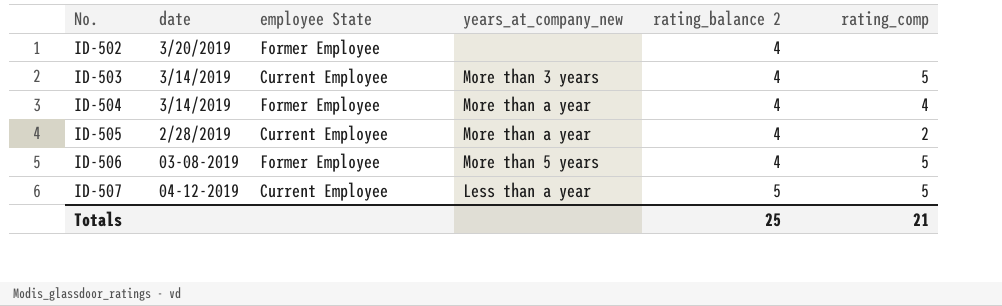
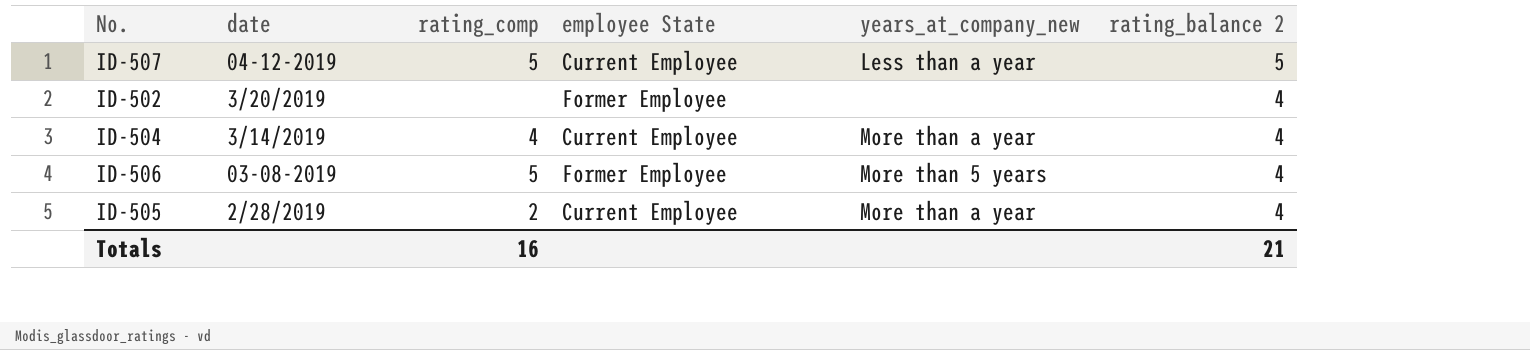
row order: No. ascending -> date descending
column rating_comp | position: 6 -> 3
row ID-503: 3/14/2019 | Current Employee | More than 3 years | 4 | 5 -> none
ID-504 | employee State: Former Employee -> Current Employee
Totals | rating_comp: 21 -> 16
Totals | rating_balance 2: 25 -> 21

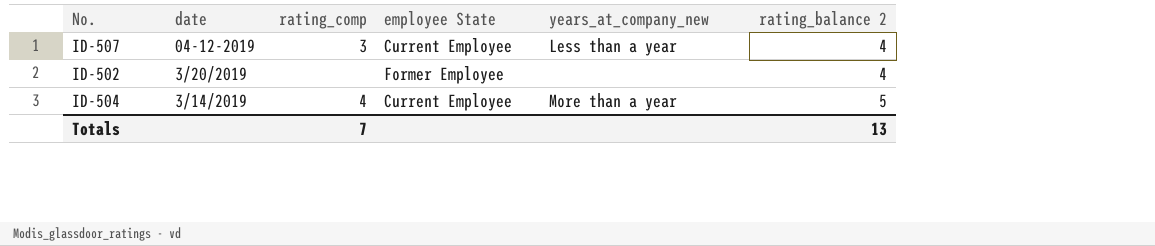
row ID-506: 03-08-2019 | 5 | Former Employee | More than 5 years | 4 -> none
row ID-505: 2/28/2019 | 2 | Current Employee | More than a year | 4 -> none
ID-507 | rating_comp: 5 -> 3
ID-507 | rating_balance 2: 5 -> 4
ID-504 | rating_balance 2: 4 -> 5
Totals | rating_comp: 16 -> 7
Totals | rating_balance 2: 21 -> 13

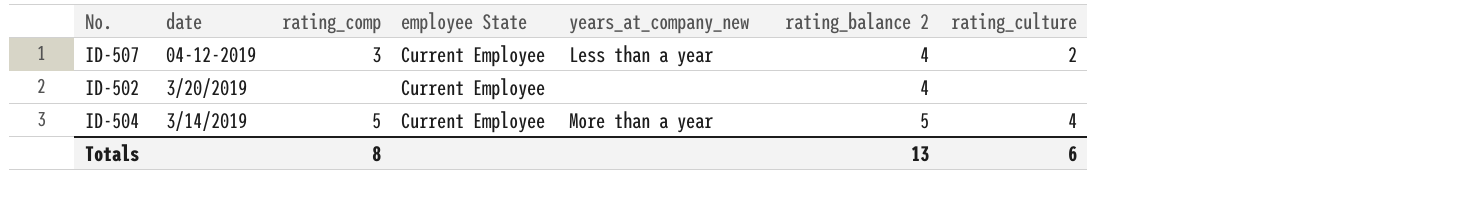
column rating_culture | position: none -> 7
ID-502 | employee State: Former Employee -> Current Employee
ID-504 | rating_comp: 4 -> 5
Totals | rating_comp: 7 -> 8

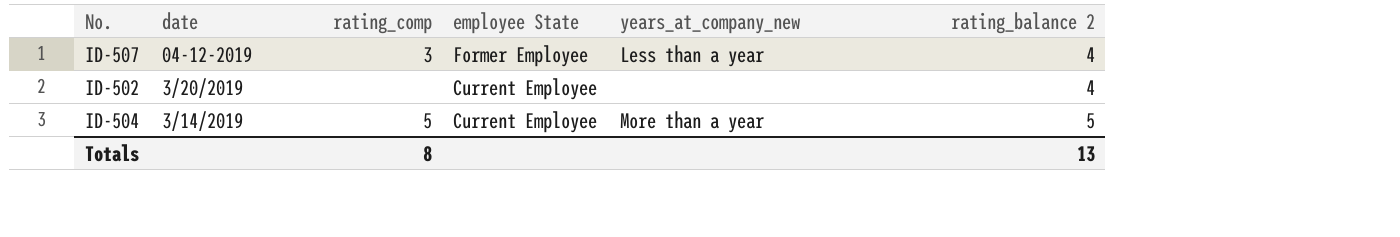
column rating_culture | position: 7 -> none
ID-507 | employee State: Current Employee -> Former Employee

